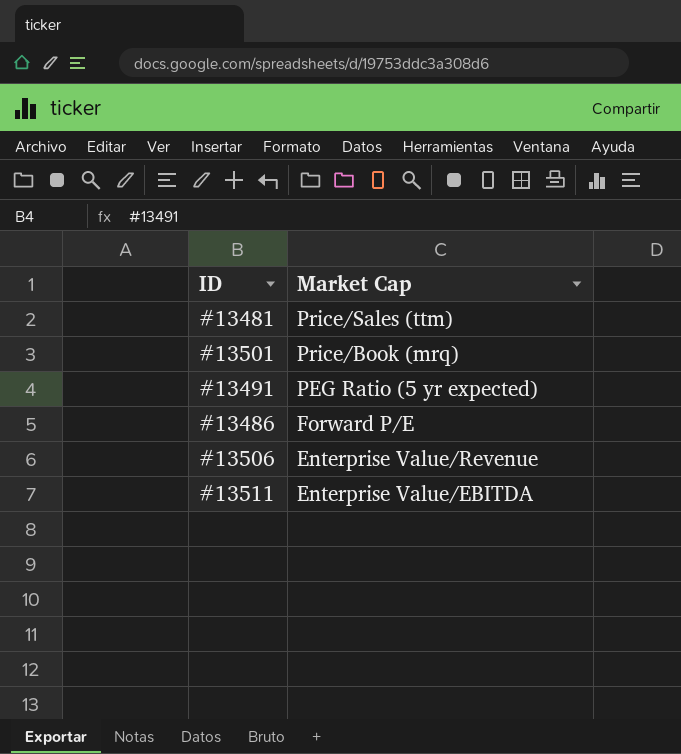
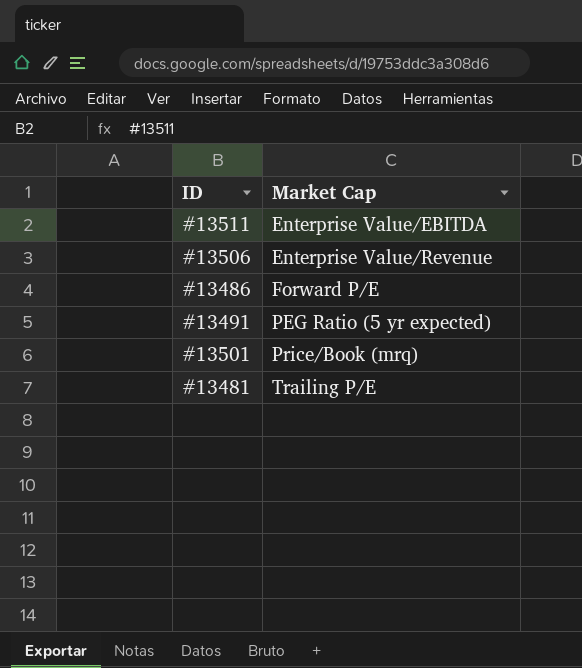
row order: Market Cap descending -> Market Cap ascending
#13481 | Market Cap: Price/Sales (ttm) -> Trailing P/E

